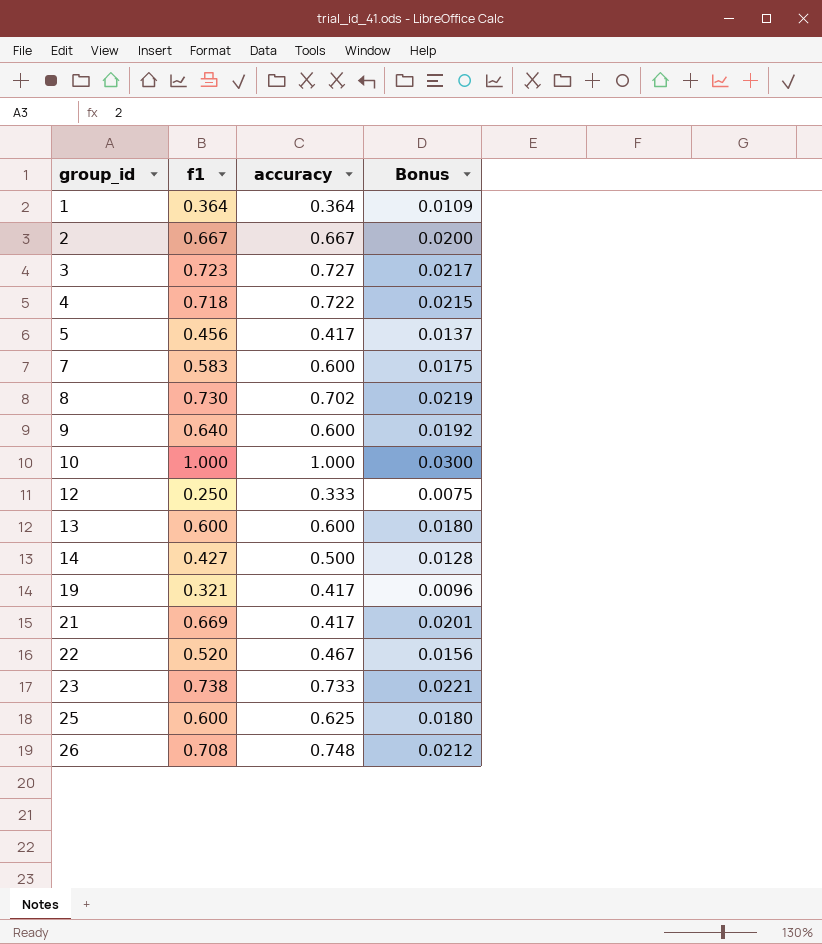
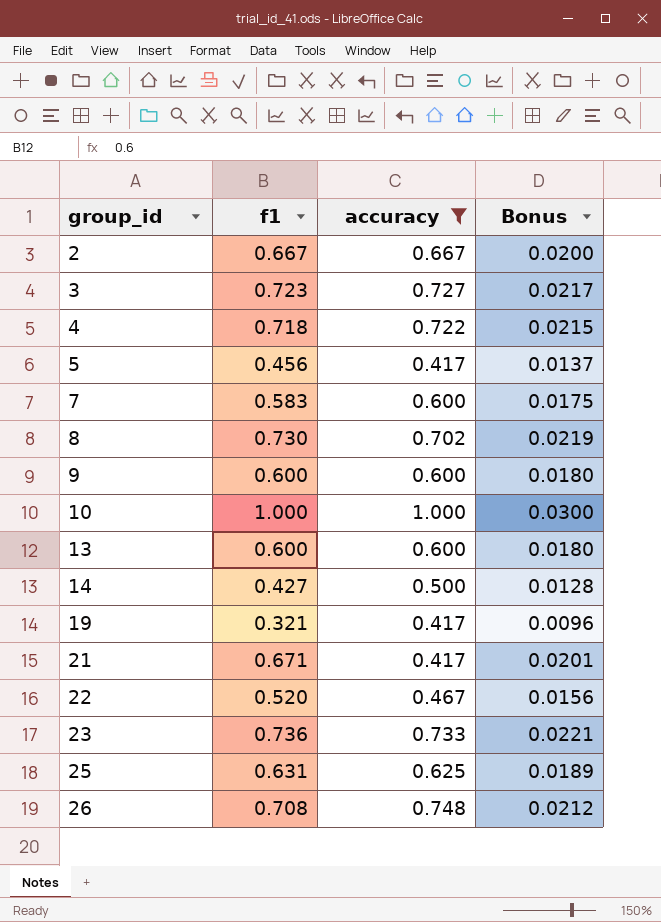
filter: none -> accuracy >= 0.417
9 | f1: 0.640 -> 0.600
9 | Bonus: 0.0192 -> 0.0180
21 | f1: 0.669 -> 0.671
23 | f1: 0.738 -> 0.736
25 | f1: 0.600 -> 0.631
25 | Bonus: 0.0180 -> 0.0189

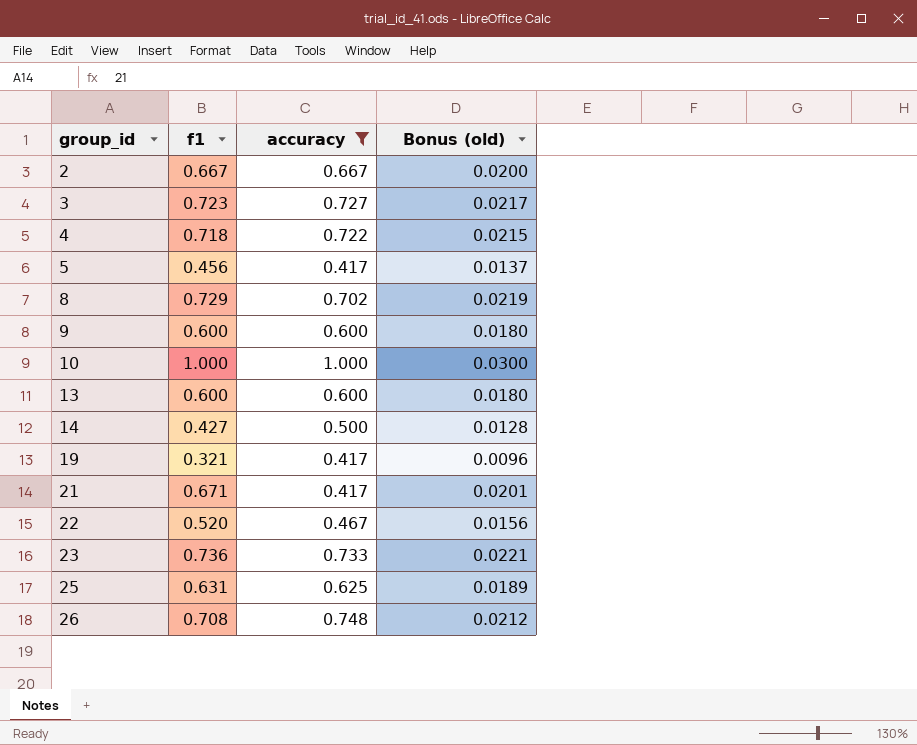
column name: Bonus -> Bonus (old)
row 7: 0.583 | 0.600 | 0.0175 -> none
8 | f1: 0.730 -> 0.729

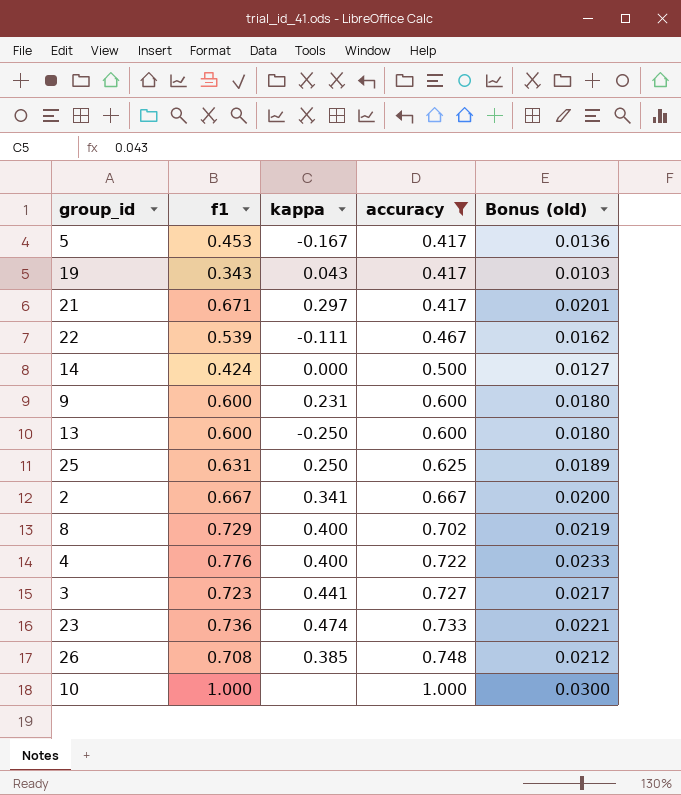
row order: group_id ascending -> accuracy ascending
column kappa | position: none -> 3
5 | f1: 0.456 -> 0.453
5 | Bonus (old): 0.0137 -> 0.0136
19 | f1: 0.321 -> 0.343
19 | Bonus (old): 0.0096 -> 0.0103
22 | f1: 0.520 -> 0.539
22 | Bonus (old): 0.0156 -> 0.0162
14 | f1: 0.427 -> 0.424
14 | Bonus (old): 0.0128 -> 0.0127
4 | f1: 0.718 -> 0.776
4 | Bonus (old): 0.0215 -> 0.0233

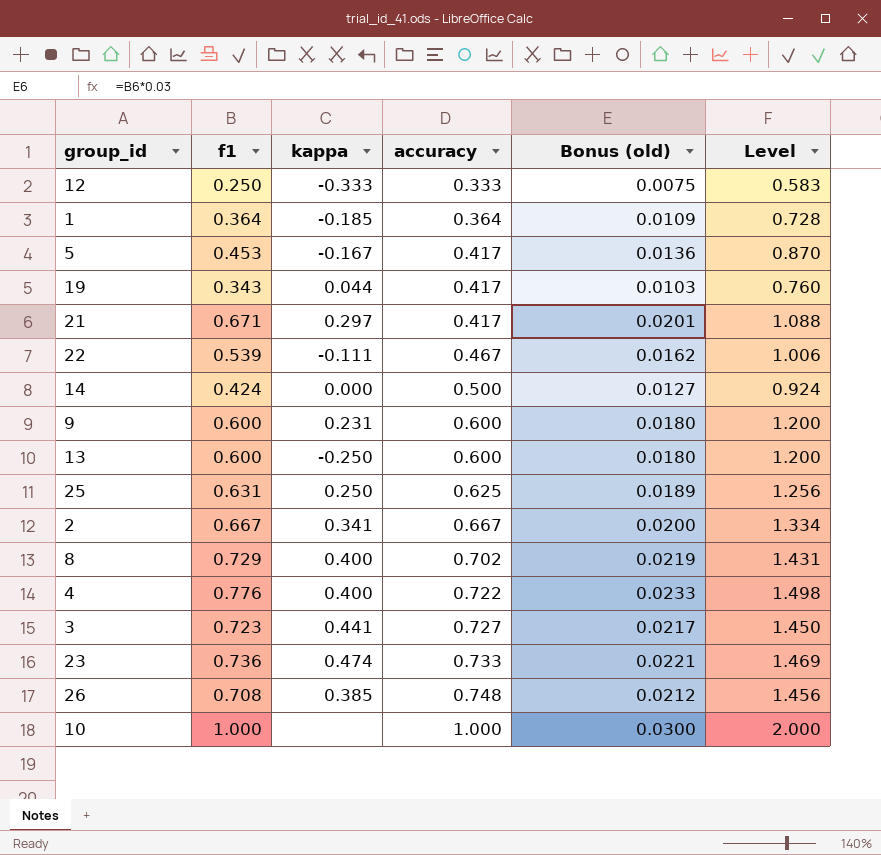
filter: accuracy >= 0.417 -> none
column Level | formula: none -> [f1] + [accuracy]
19 | kappa: 0.043 -> 0.044

